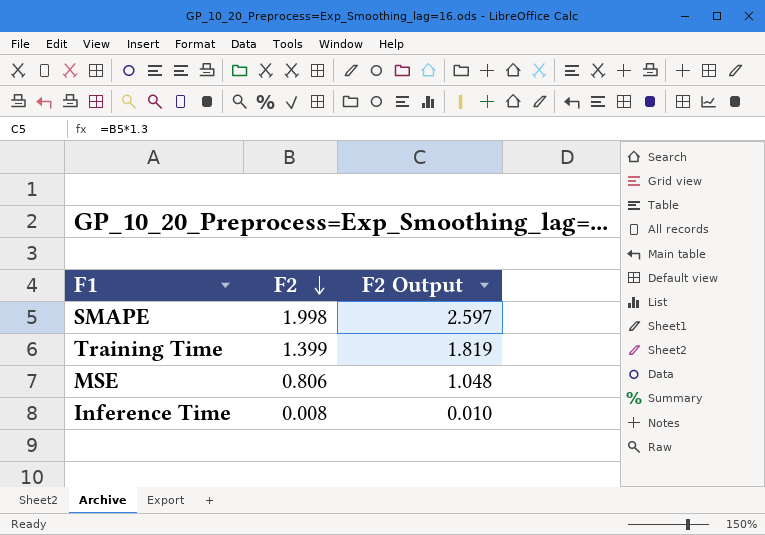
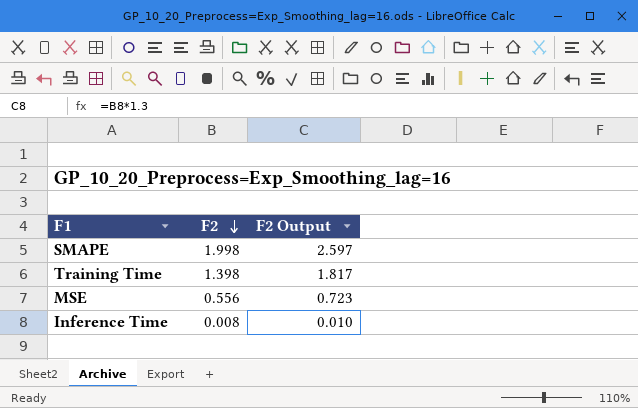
Training Time | F2: 1.399 -> 1.398
Training Time | F2 Output: 1.819 -> 1.817
MSE | F2: 0.806 -> 0.556
MSE | F2 Output: 1.048 -> 0.723

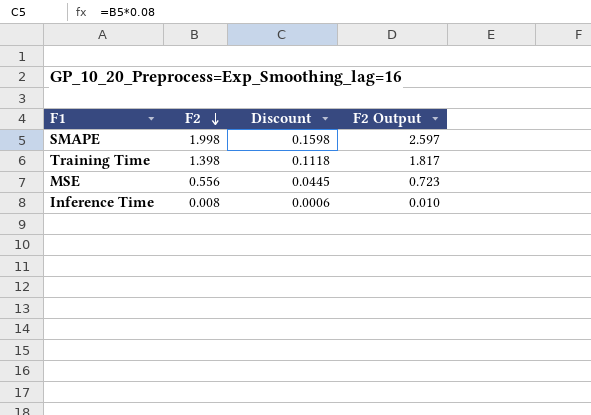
column Discount | formula: none -> [F2] * 0.08

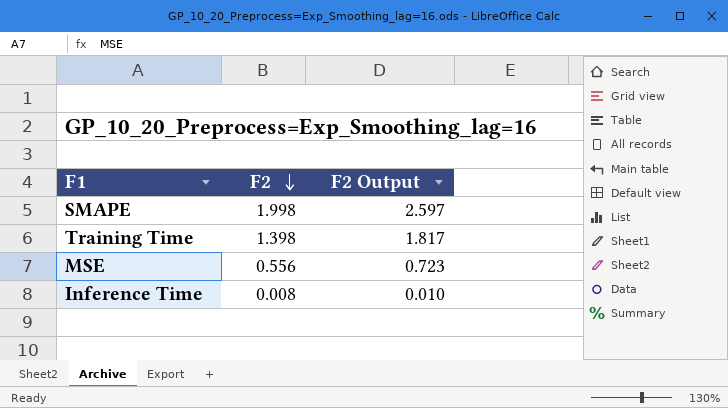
column Discount | formula: [F2] * 0.08 -> none

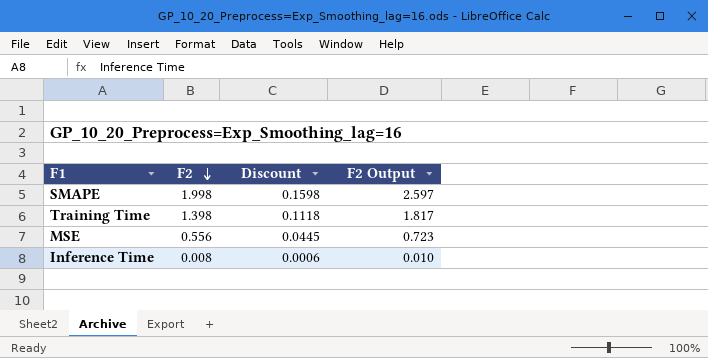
column Discount | formula: none -> [F2] * 0.08

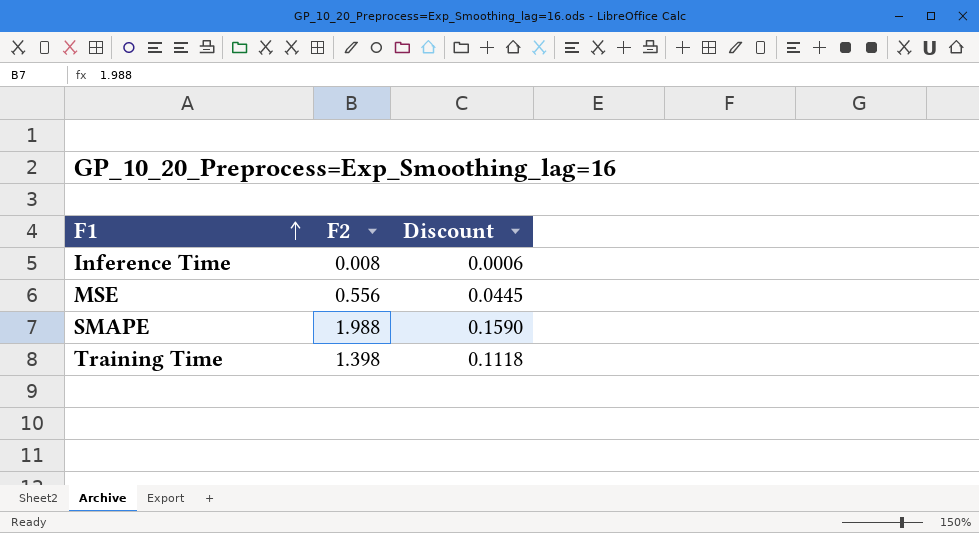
row order: F2 descending -> F1 ascending
column F2 Output | formula: [F2] * 1.3 -> none
SMAPE | F2: 1.998 -> 1.988
SMAPE | Discount: 0.1598 -> 0.1590

